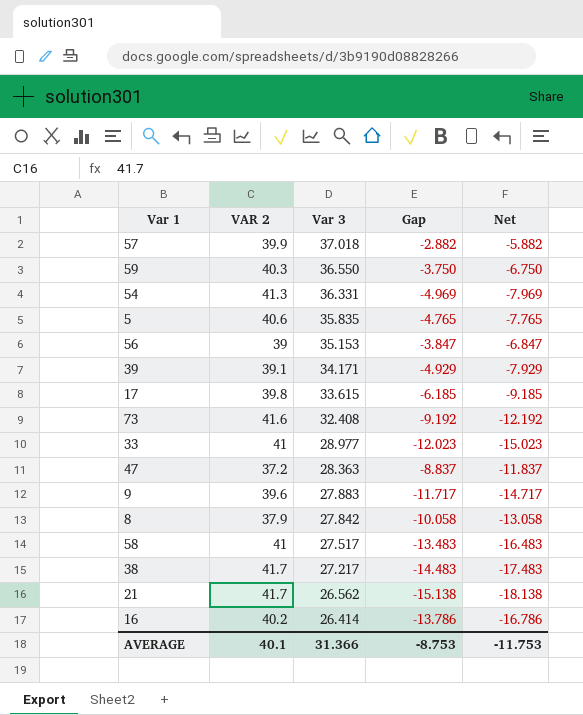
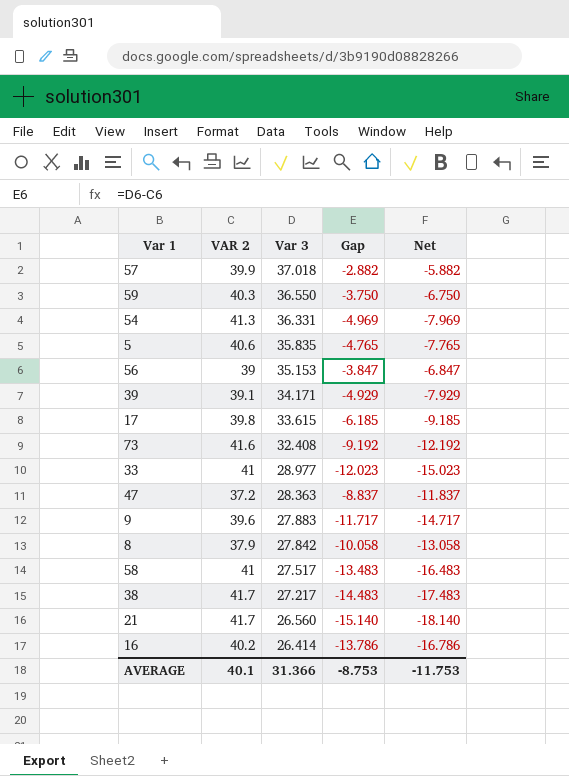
21 | Var 3: 26.562 -> 26.560
21 | Gap: -15.138 -> -15.140
21 | Net: -18.138 -> -18.140

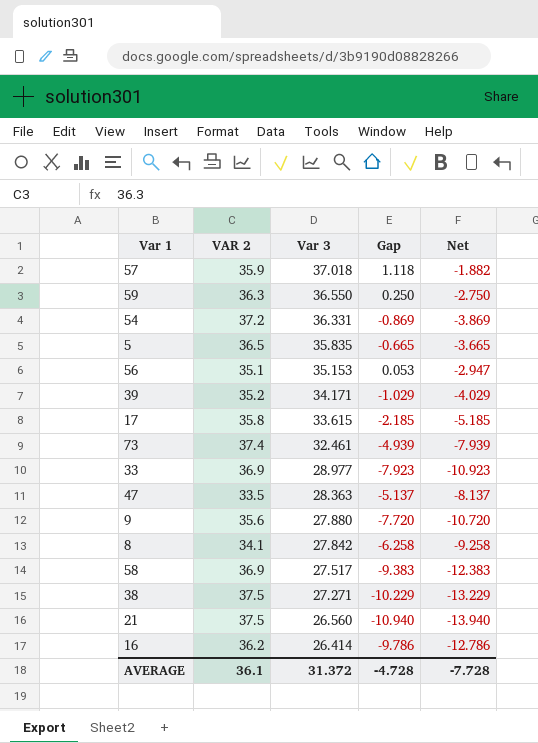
57 | VAR 2: 39.9 -> 35.9
57 | Gap: -2.882 -> 1.118
57 | Net: -5.882 -> -1.882
59 | VAR 2: 40.3 -> 36.3
59 | Gap: -3.750 -> 0.250
59 | Net: -6.750 -> -2.750
54 | VAR 2: 41.3 -> 37.2
54 | Gap: -4.969 -> -0.869
54 | Net: -7.969 -> -3.869
5 | VAR 2: 40.6 -> 36.5
5 | Gap: -4.765 -> -0.665
5 | Net: -7.765 -> -3.665
56 | VAR 2: 39 -> 35.1
56 | Gap: -3.847 -> 0.053
56 | Net: -6.847 -> -2.947
39 | VAR 2: 39.1 -> 35.2
39 | Gap: -4.929 -> -1.029
39 | Net: -7.929 -> -4.029
17 | VAR 2: 39.8 -> 35.8
17 | Gap: -6.185 -> -2.185
17 | Net: -9.185 -> -5.185
73 | VAR 2: 41.6 -> 37.4
73 | Var 3: 32.408 -> 32.461
73 | Gap: -9.192 -> -4.939
73 | Net: -12.192 -> -7.939
33 | VAR 2: 41 -> 36.9
33 | Gap: -12.023 -> -7.923
33 | Net: -15.023 -> -10.923
47 | VAR 2: 37.2 -> 33.5
47 | Gap: -8.837 -> -5.137
47 | Net: -11.837 -> -8.137
9 | VAR 2: 39.6 -> 35.6
9 | Var 3: 27.883 -> 27.880
9 | Gap: -11.717 -> -7.720
9 | Net: -14.717 -> -10.720
8 | VAR 2: 37.9 -> 34.1
8 | Gap: -10.058 -> -6.258
8 | Net: -13.058 -> -9.258
58 | VAR 2: 41 -> 36.9
58 | Gap: -13.483 -> -9.383
58 | Net: -16.483 -> -12.383
38 | VAR 2: 41.7 -> 37.5
38 | Var 3: 27.217 -> 27.271
38 | Gap: -14.483 -> -10.229
38 | Net: -17.483 -> -13.229
21 | VAR 2: 41.7 -> 37.5
21 | Gap: -15.140 -> -10.940
21 | Net: -18.140 -> -13.940
16 | VAR 2: 40.2 -> 36.2
16 | Gap: -13.786 -> -9.786
16 | Net: -16.786 -> -12.786
AVERAGE | VAR 2: 40.1 -> 36.1
AVERAGE | Var 3: 31.366 -> 31.372
AVERAGE | Gap: -8.753 -> -4.728
AVERAGE | Net: -11.753 -> -7.728

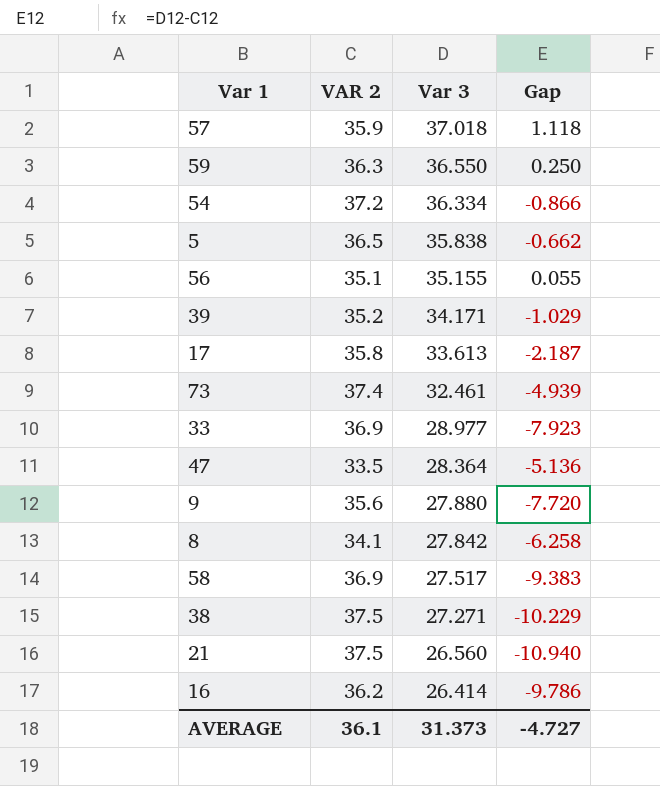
column Net | formula: [Gap] - 3 -> none
54 | Var 3: 36.331 -> 36.334
54 | Gap: -0.869 -> -0.866
5 | Var 3: 35.835 -> 35.838
5 | Gap: -0.665 -> -0.662
56 | Var 3: 35.153 -> 35.155
56 | Gap: 0.053 -> 0.055
17 | Var 3: 33.615 -> 33.613
17 | Gap: -2.185 -> -2.187
47 | Var 3: 28.363 -> 28.364
47 | Gap: -5.137 -> -5.136
AVERAGE | Var 3: 31.372 -> 31.373
AVERAGE | Gap: -4.728 -> -4.727

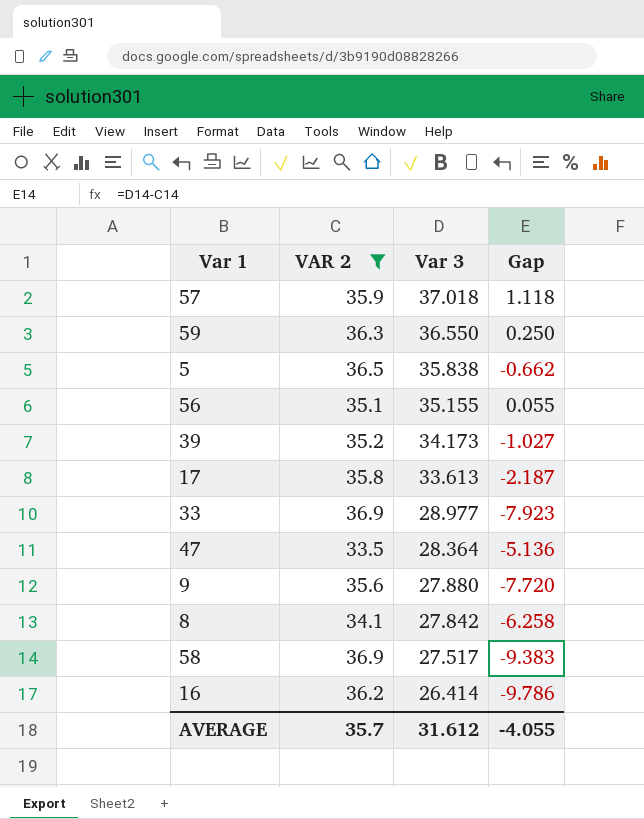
filter: none -> VAR 2 <= 36.9
39 | Var 3: 34.171 -> 34.173
39 | Gap: -1.029 -> -1.027
AVERAGE | VAR 2: 36.1 -> 35.7
AVERAGE | Var 3: 31.373 -> 31.612
AVERAGE | Gap: -4.727 -> -4.055

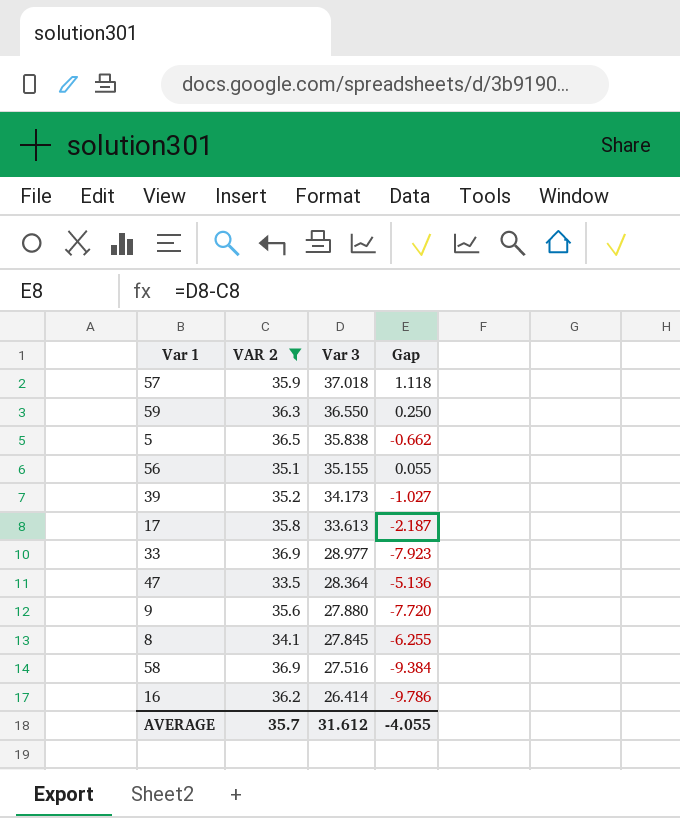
8 | Var 3: 27.842 -> 27.845
8 | Gap: -6.258 -> -6.255
58 | Var 3: 27.517 -> 27.516
58 | Gap: -9.383 -> -9.384

